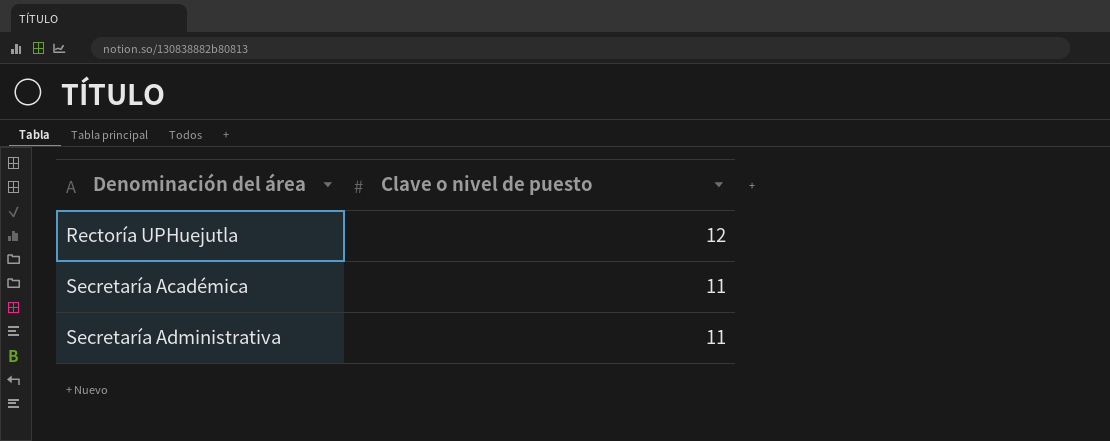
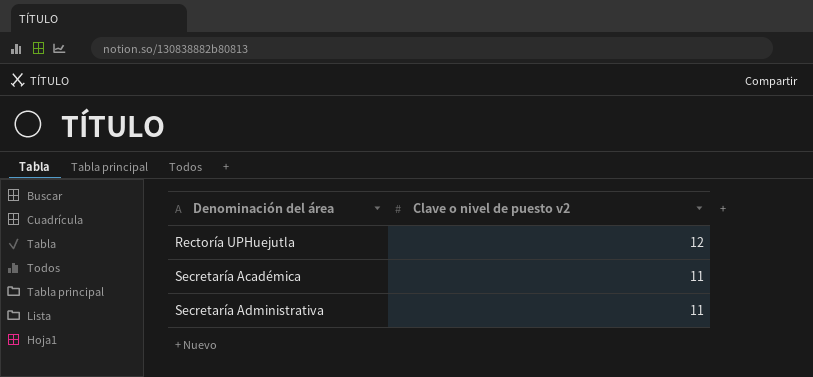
column name: Clave o nivel de puesto -> Clave o nivel de puesto v2

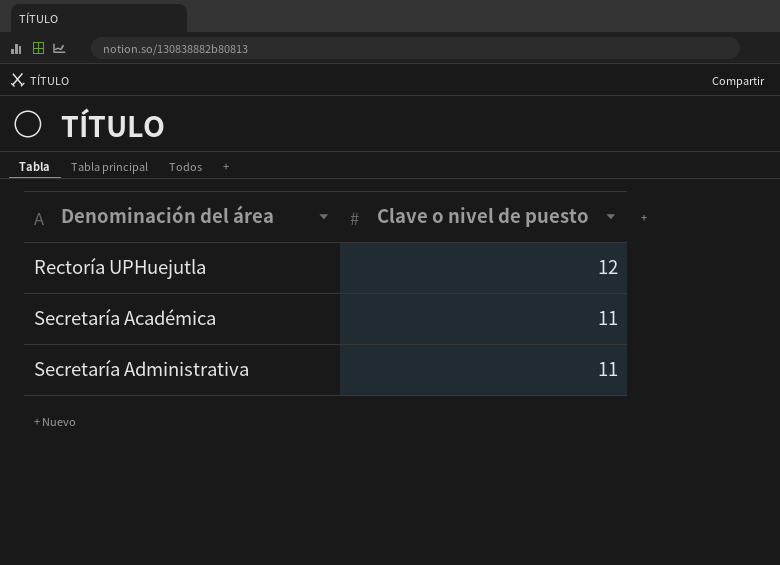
column name: Clave o nivel de puesto v2 -> Clave o nivel de puesto

